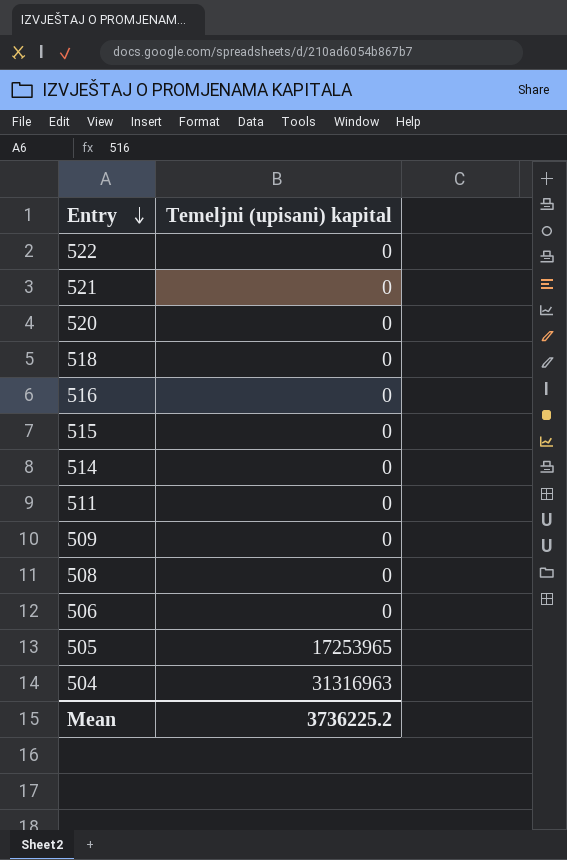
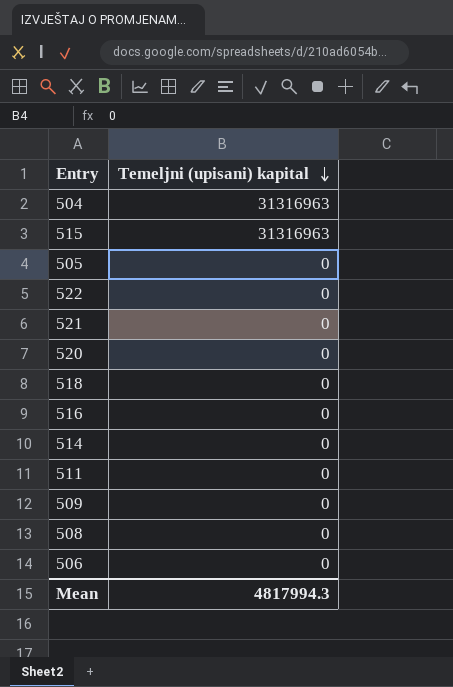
row order: Entry descending -> Temeljni (upisani) kapital descending
515 | Temeljni (upisani) kapital: 0 -> 31316963
505 | Temeljni (upisani) kapital: 17253965 -> 0
Mean | Temeljni (upisani) kapital: 3736225.2 -> 4817994.3

